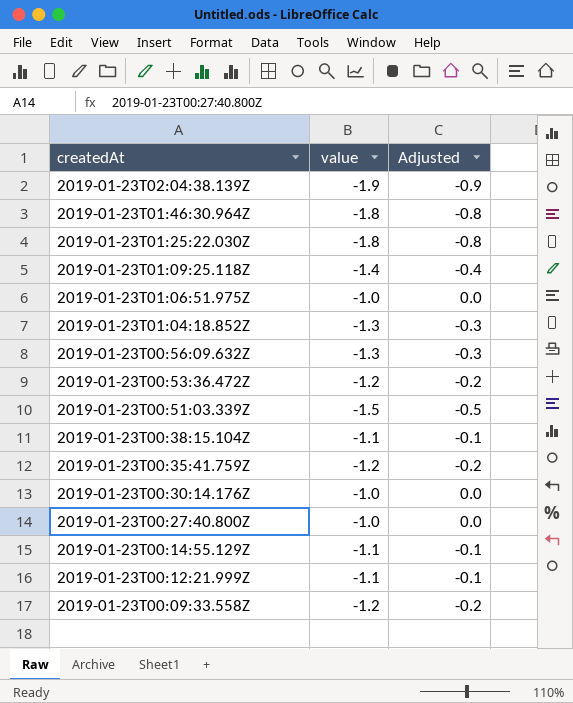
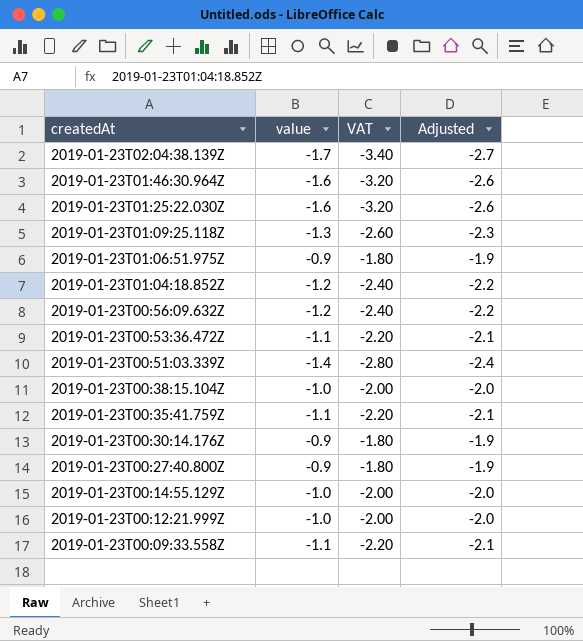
column VAT | formula: none -> [value] * 2
column Adjusted | formula: [value] + 1 -> [value] - 1
2019-01-23T02:04:38.139Z | value: -1.9 -> -1.7
2019-01-23T01:46:30.964Z | value: -1.8 -> -1.6
2019-01-23T01:25:22.030Z | value: -1.8 -> -1.6
2019-01-23T01:09:25.118Z | value: -1.4 -> -1.3
2019-01-23T01:06:51.975Z | value: -1.0 -> -0.9
2019-01-23T01:04:18.852Z | value: -1.3 -> -1.2
2019-01-23T00:56:09.632Z | value: -1.3 -> -1.2
2019-01-23T00:53:36.472Z | value: -1.2 -> -1.1
2019-01-23T00:51:03.339Z | value: -1.5 -> -1.4
2019-01-23T00:38:15.104Z | value: -1.1 -> -1.0
2019-01-23T00:35:41.759Z | value: -1.2 -> -1.1
2019-01-23T00:30:14.176Z | value: -1.0 -> -0.9
2019-01-23T00:27:40.800Z | value: -1.0 -> -0.9
2019-01-23T00:14:55.129Z | value: -1.1 -> -1.0
2019-01-23T00:12:21.999Z | value: -1.1 -> -1.0
2019-01-23T00:09:33.558Z | value: -1.2 -> -1.1

